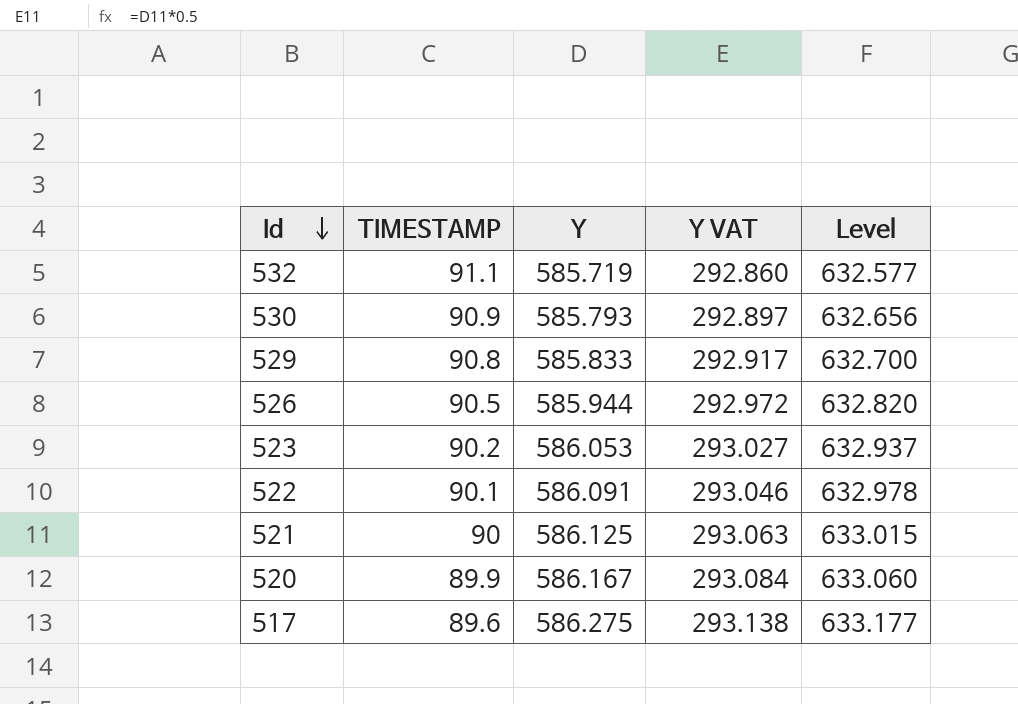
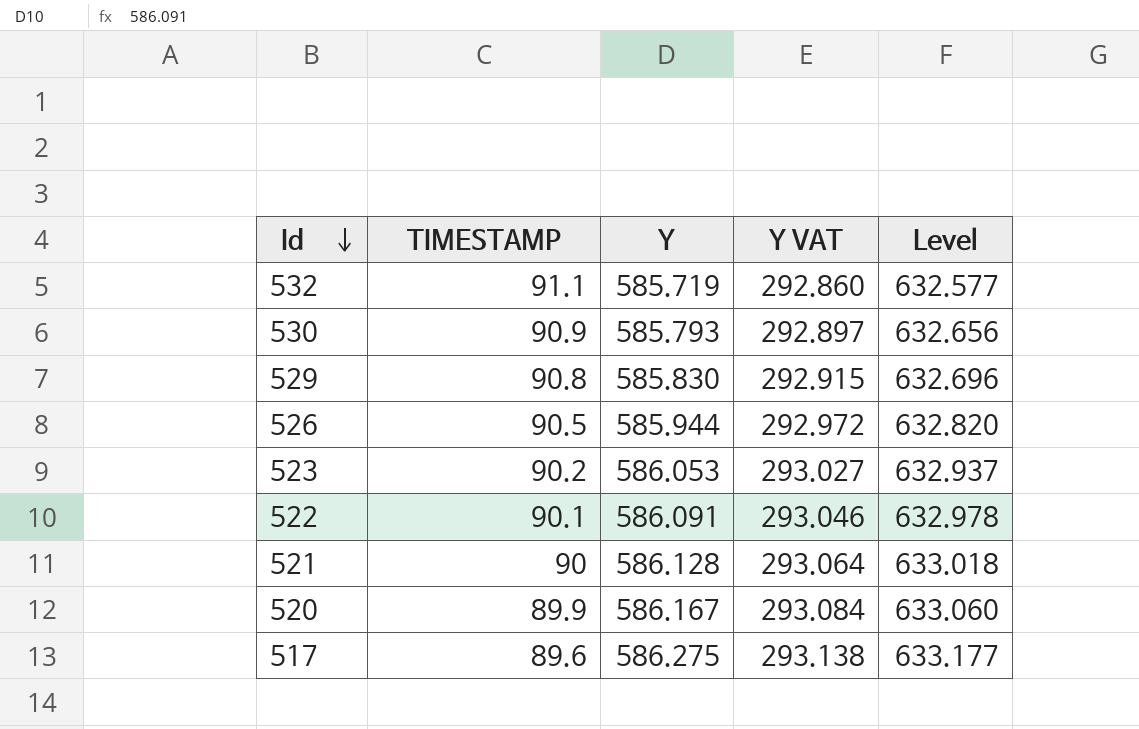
529 | Y: 585.833 -> 585.830
529 | Y VAT: 292.917 -> 292.915
529 | Level: 632.700 -> 632.696
521 | Y: 586.125 -> 586.128
521 | Y VAT: 293.063 -> 293.064
521 | Level: 633.015 -> 633.018

